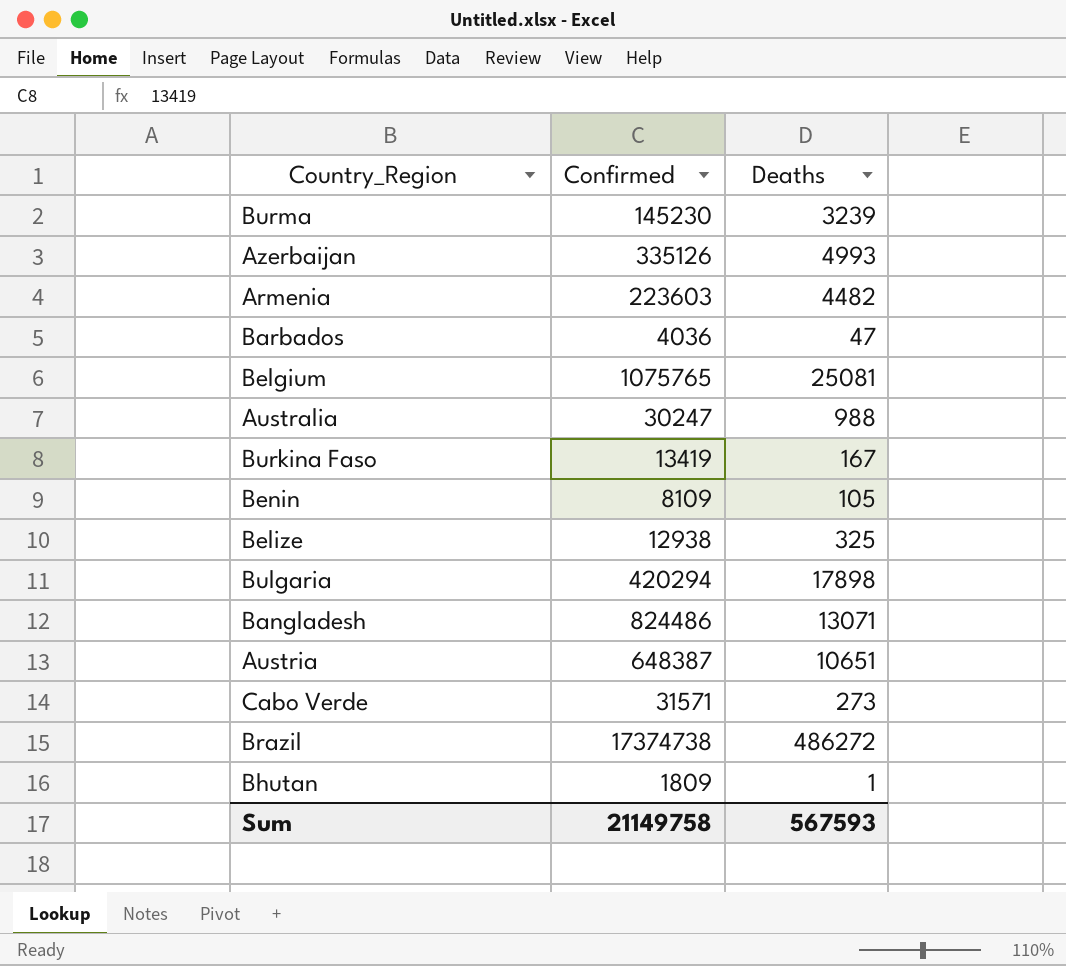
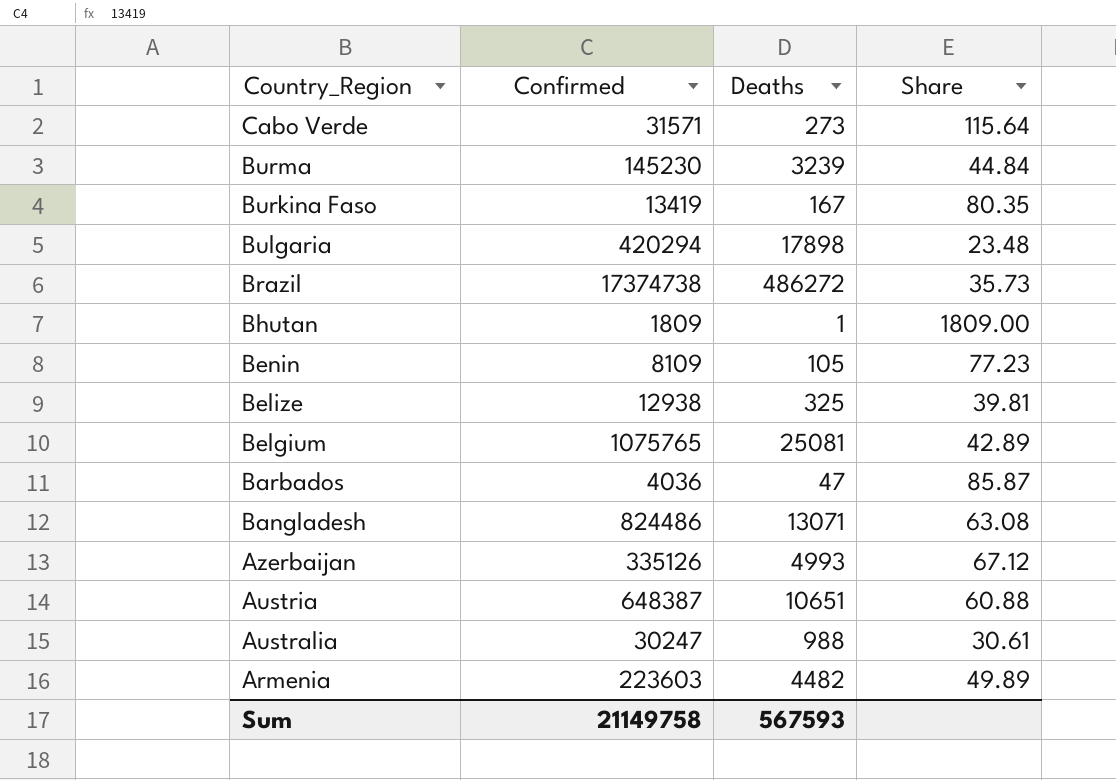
row order: none -> Country_Region descending
column Share | formula: none -> [Confirmed] / [Deaths]

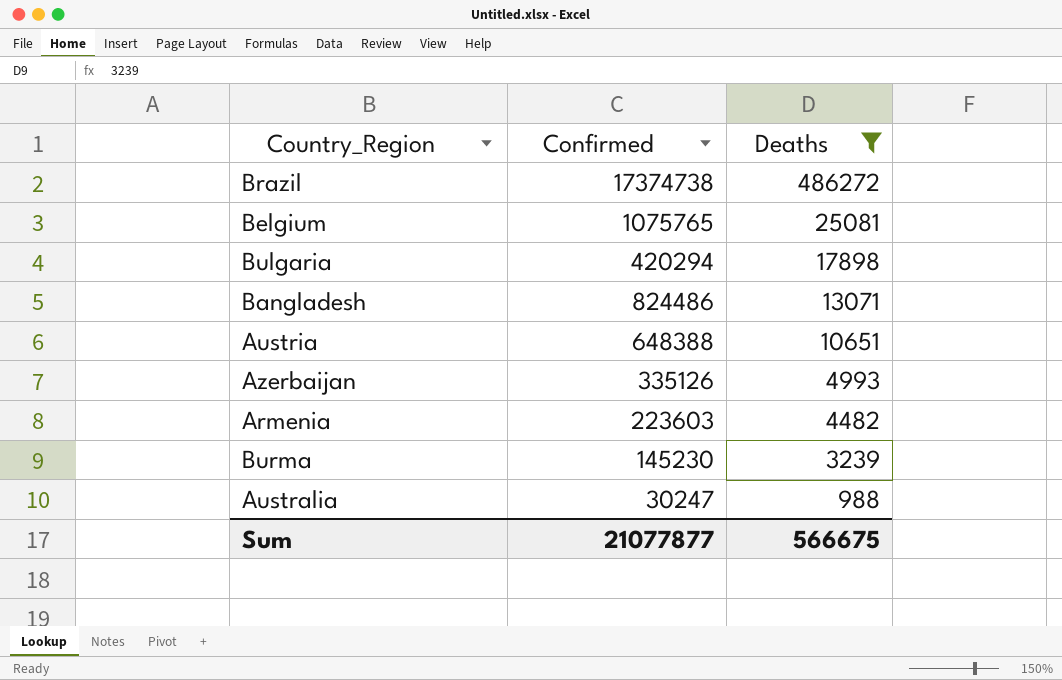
filter: none -> Deaths >= 988
row order: Country_Region descending -> Deaths descending
column Share | formula: [Confirmed] / [Deaths] -> none
Austria | Confirmed: 648387 -> 648388
Sum | Confirmed: 21149758 -> 21077877
Sum | Deaths: 567593 -> 566675

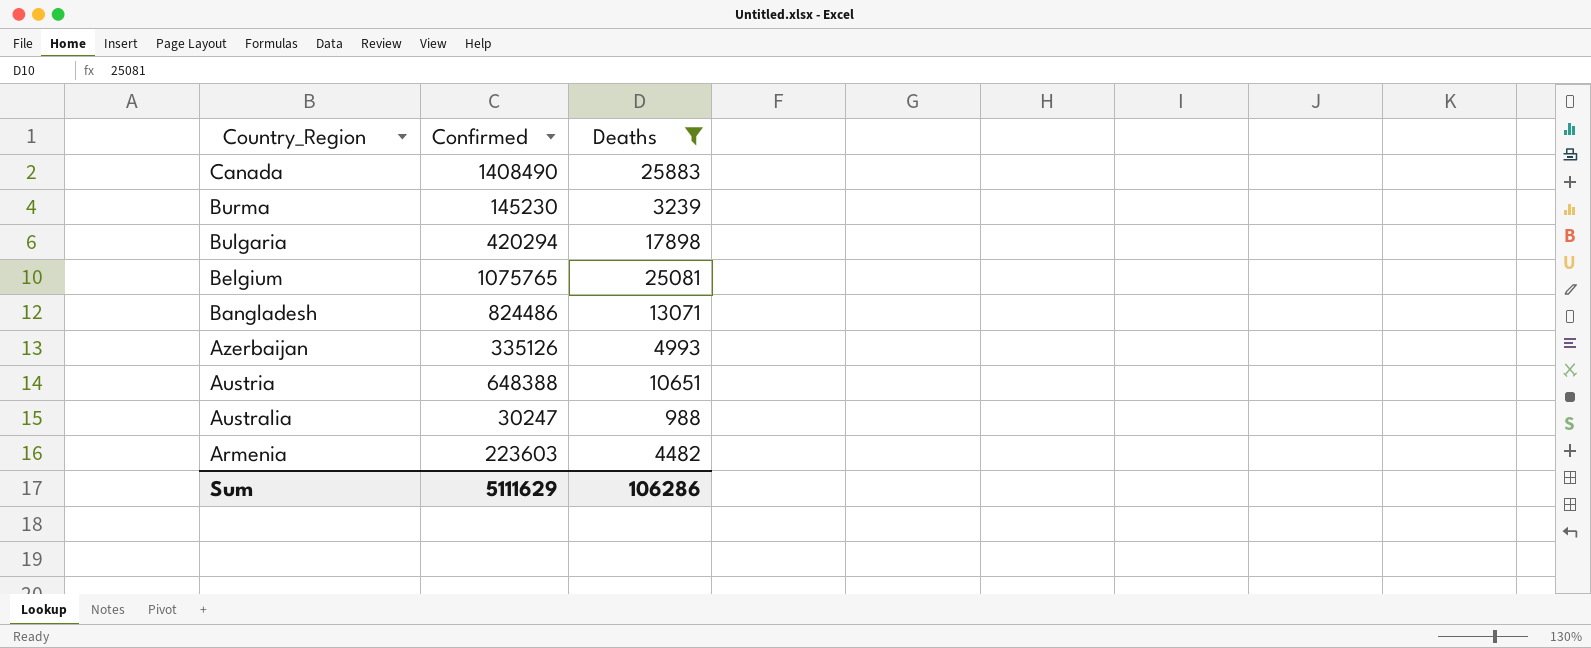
row order: Deaths descending -> Country_Region descending
row Brazil: 17374738 | 486272 -> none
row Canada: none -> 1408490 | 25883
Sum | Confirmed: 21077877 -> 5111629
Sum | Deaths: 566675 -> 106286

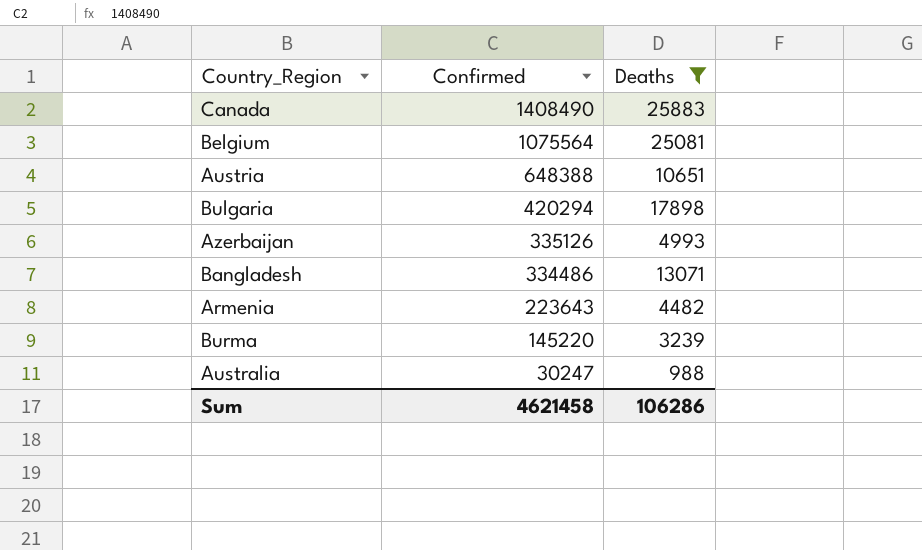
row order: Country_Region descending -> Confirmed descending
Belgium | Confirmed: 1075765 -> 1075564
Bangladesh | Confirmed: 824486 -> 334486
Armenia | Confirmed: 223603 -> 223643
Burma | Confirmed: 145230 -> 145220
Sum | Confirmed: 5111629 -> 4621458

